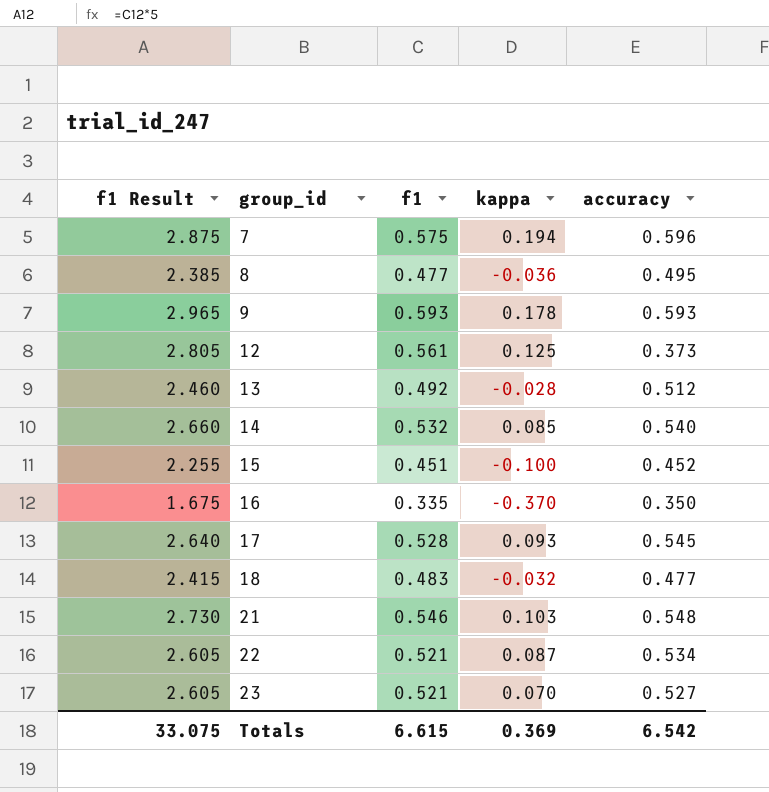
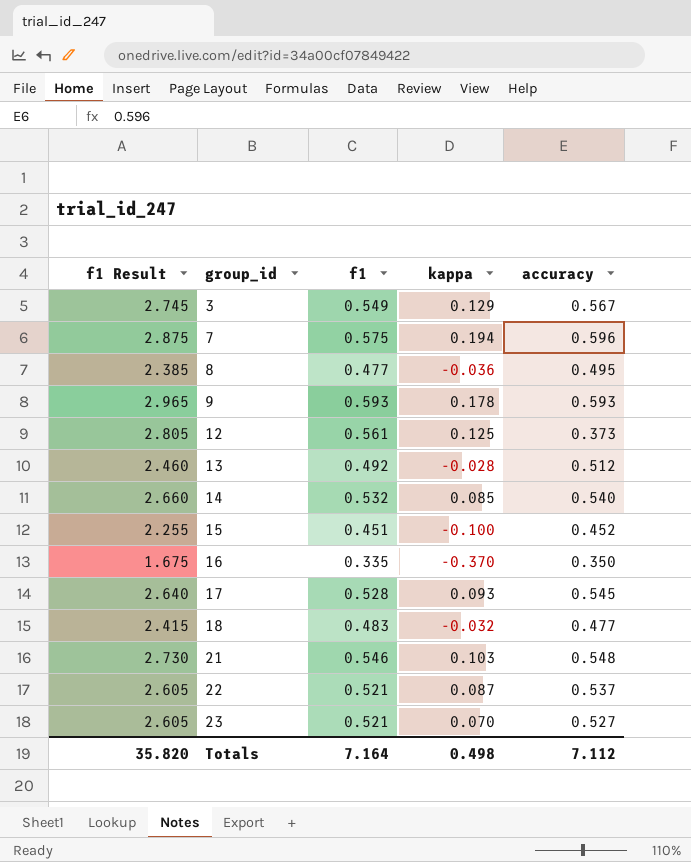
row 3: none -> 2.745 | 0.549 | 0.129 | 0.567
22 | accuracy: 0.534 -> 0.537
Totals | f1 Result: 33.075 -> 35.820
Totals | f1: 6.615 -> 7.164
Totals | kappa: 0.369 -> 0.498
Totals | accuracy: 6.542 -> 7.112

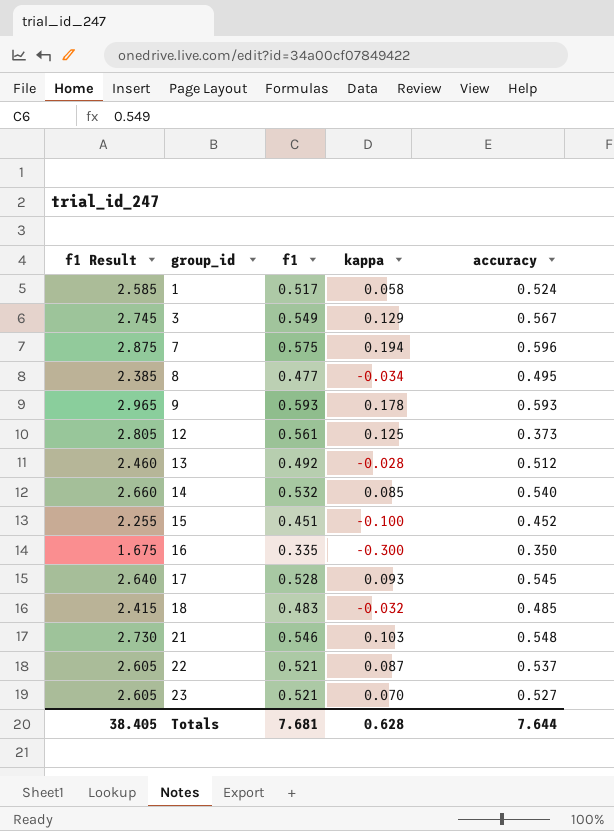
row 1: none -> 2.585 | 0.517 | 0.058 | 0.524
8 | kappa: -0.036 -> -0.034
16 | kappa: -0.370 -> -0.300
18 | accuracy: 0.477 -> 0.485
Totals | f1 Result: 35.820 -> 38.405
Totals | f1: 7.164 -> 7.681
Totals | kappa: 0.498 -> 0.628
Totals | accuracy: 7.112 -> 7.644

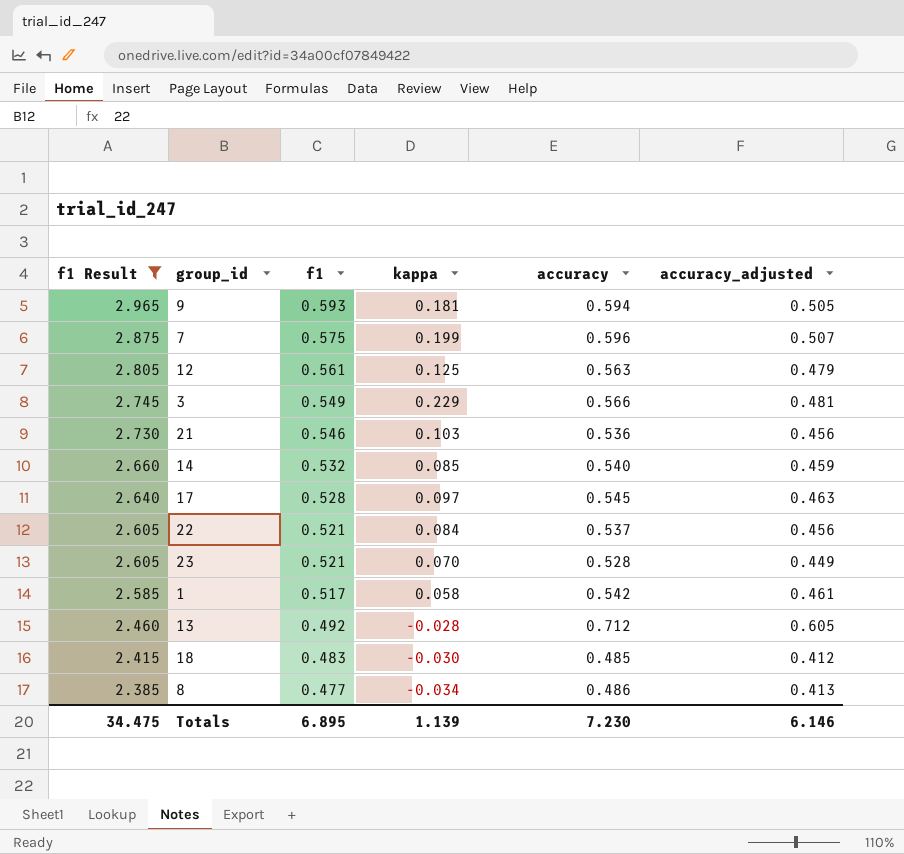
filter: none -> f1 Result >= 2.385
row order: group_id ascending -> f1 Result descending
column accuracy_adjusted | formula: none -> [accuracy] * 0.85
9 | kappa: 0.178 -> 0.181
9 | accuracy: 0.593 -> 0.594
7 | kappa: 0.194 -> 0.199
12 | accuracy: 0.373 -> 0.563
3 | kappa: 0.129 -> 0.229
3 | accuracy: 0.567 -> 0.566
21 | accuracy: 0.548 -> 0.536
17 | kappa: 0.093 -> 0.097
22 | kappa: 0.087 -> 0.084
23 | accuracy: 0.527 -> 0.528
1 | accuracy: 0.524 -> 0.542
13 | accuracy: 0.512 -> 0.712
18 | kappa: -0.032 -> -0.030
8 | accuracy: 0.495 -> 0.486
Totals | f1 Result: 38.405 -> 34.475
Totals | f1: 7.681 -> 6.895
Totals | kappa: 0.628 -> 1.139
Totals | accuracy: 7.644 -> 7.230

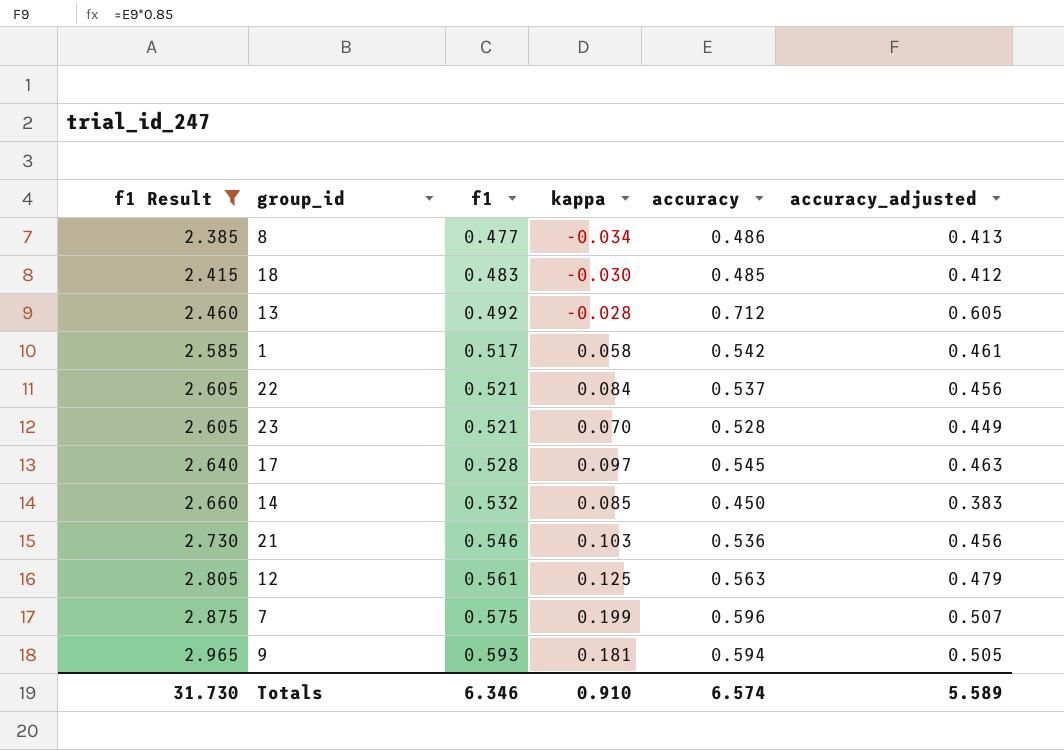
row order: f1 Result descending -> f1 Result ascending
row 3: 2.745 | 0.549 | 0.229 | 0.566 | 0.481 -> none
14 | accuracy: 0.540 -> 0.450
14 | accuracy_adjusted: 0.459 -> 0.383
Totals | f1 Result: 34.475 -> 31.730
Totals | f1: 6.895 -> 6.346
Totals | kappa: 1.139 -> 0.910
Totals | accuracy: 7.230 -> 6.574
Totals | accuracy_adjusted: 6.146 -> 5.589

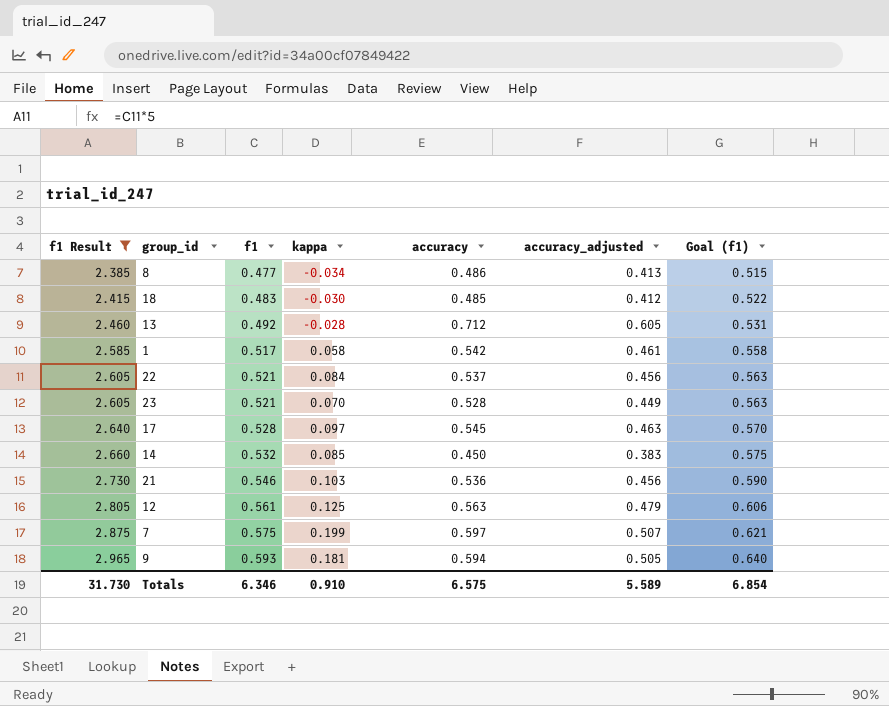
column Goal (f1) | formula: none -> [f1] * 1.08
7 | accuracy: 0.596 -> 0.597
Totals | accuracy: 6.574 -> 6.575

